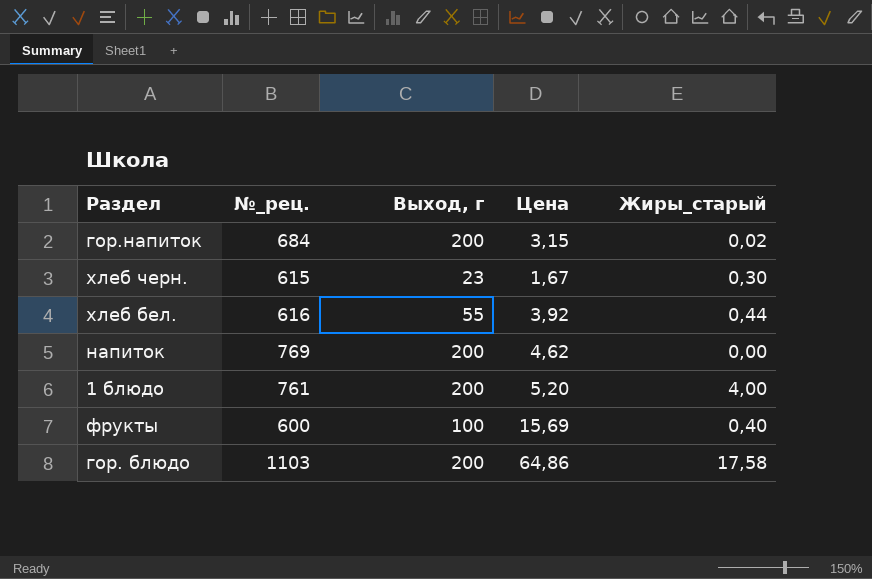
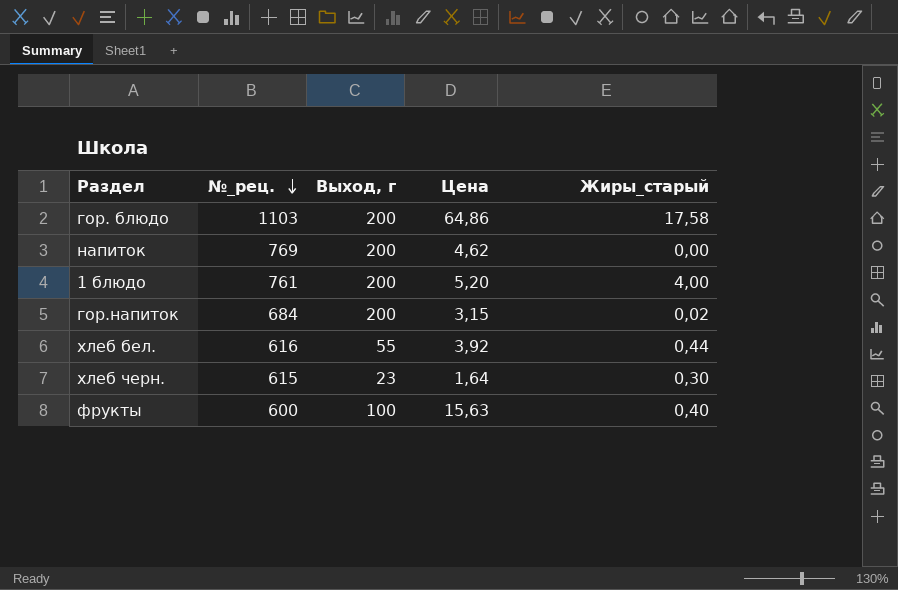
row order: none -> №_рец. descending
хлеб черн. | Цена: 1,67 -> 1,64
фрукты | Цена: 15,69 -> 15,63

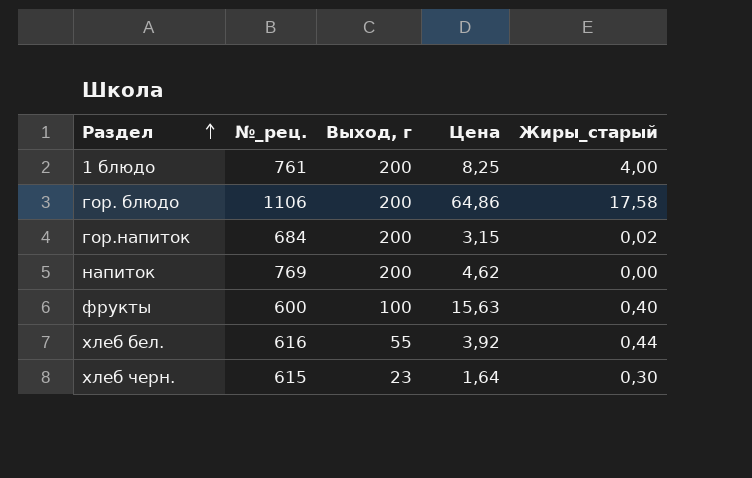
row order: №_рец. descending -> Раздел ascending
1 блюдо | Цена: 5,20 -> 8,25
гор. блюдо | №_рец.: 1103 -> 1106

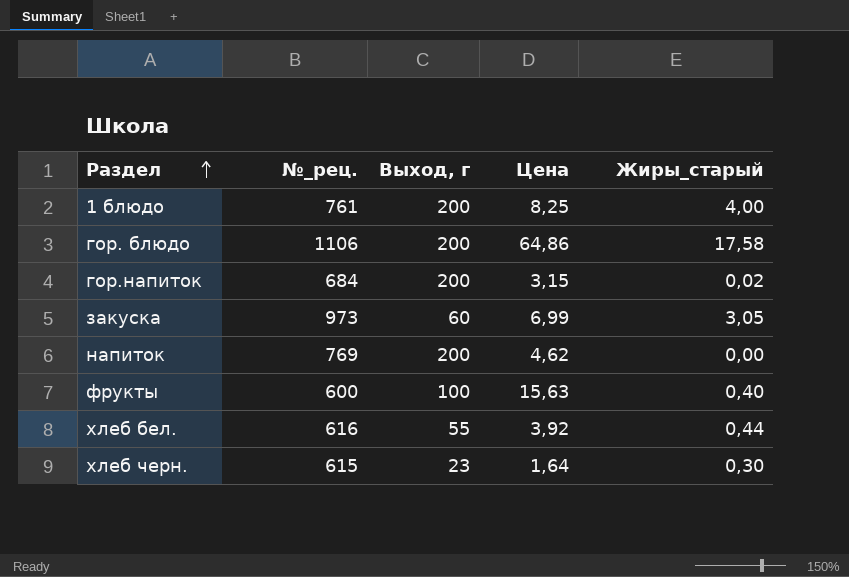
row закуска: none -> 973 | 60 | 6,99 | 3,05

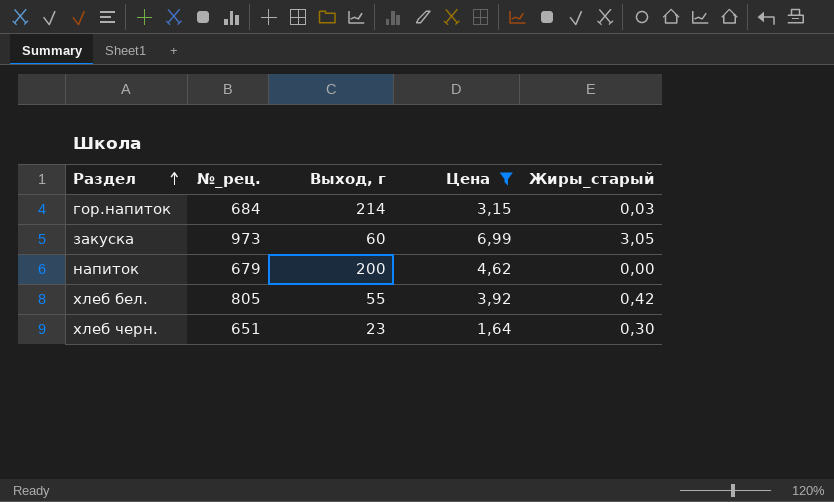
filter: none -> Цена <= 6,99
гор.напиток | Выход, г: 200 -> 214
гор.напиток | Жиры_старый: 0,02 -> 0,03
напиток | №_рец.: 769 -> 679
хлеб бел. | №_рец.: 616 -> 805
хлеб бел. | Жиры_старый: 0,44 -> 0,42
хлеб черн. | №_рец.: 615 -> 651

